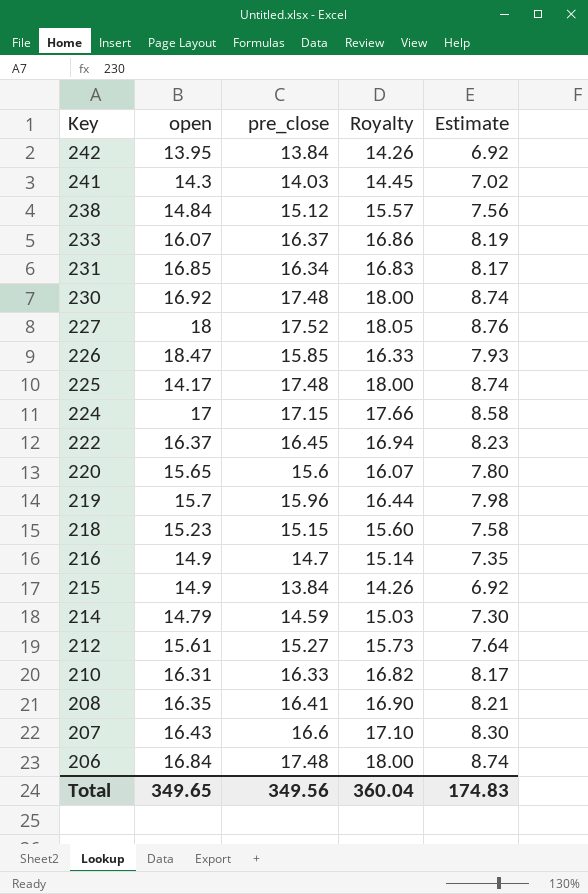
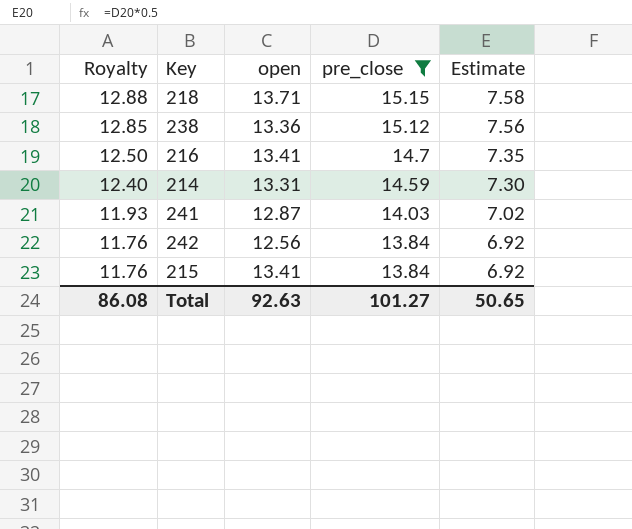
filter: none -> pre_close <= 15.15
row order: Key descending -> Royalty descending
column Royalty | formula: [pre_close] * 1.03 -> [pre_close] * 0.85
column Royalty | position: 4 -> 1
218 | open: 15.23 -> 13.71
238 | open: 14.84 -> 13.36
216 | open: 14.9 -> 13.41
214 | open: 14.79 -> 13.31
241 | open: 14.3 -> 12.87
242 | open: 13.95 -> 12.56
215 | open: 14.9 -> 13.41
Total | Royalty: 360.04 -> 86.08
Total | open: 349.65 -> 92.63
Total | pre_close: 349.56 -> 101.27
Total | Estimate: 174.83 -> 50.65

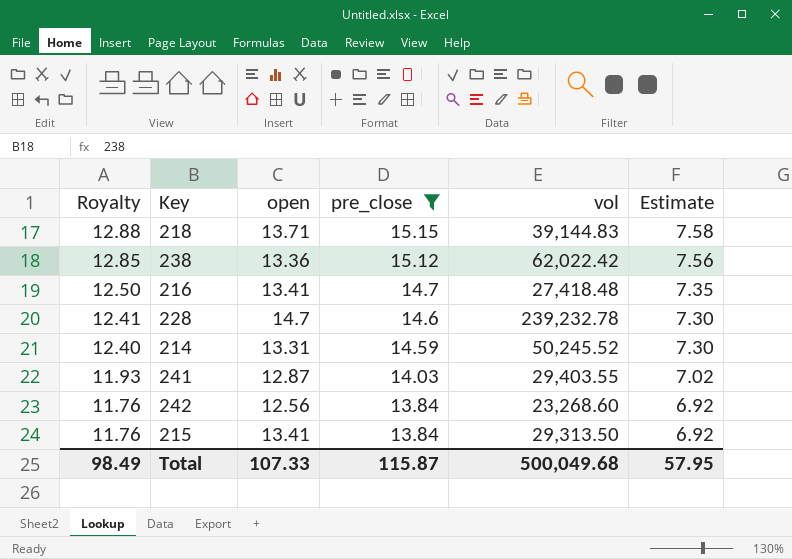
column vol | position: none -> 5
row 228: none -> 12.41 | 14.7 | 14.6 | 239,232.78 | 7.30
Total | Royalty: 86.08 -> 98.49
Total | open: 92.63 -> 107.33
Total | pre_close: 101.27 -> 115.87
Total | Estimate: 50.65 -> 57.95

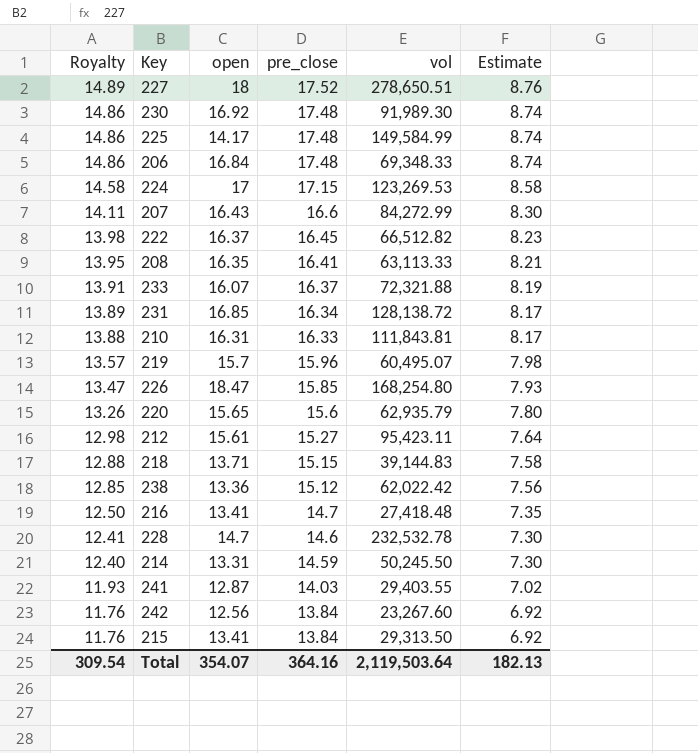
filter: pre_close <= 15.15 -> none
228 | vol: 239,232.78 -> 232,532.78
214 | vol: 50,245.52 -> 50,245.50
242 | vol: 23,268.60 -> 23,267.60
Total | Royalty: 98.49 -> 309.54
Total | open: 107.33 -> 354.07
Total | pre_close: 115.87 -> 364.16
Total | vol: 500,049.68 -> 2,119,503.64
Total | Estimate: 57.95 -> 182.13

